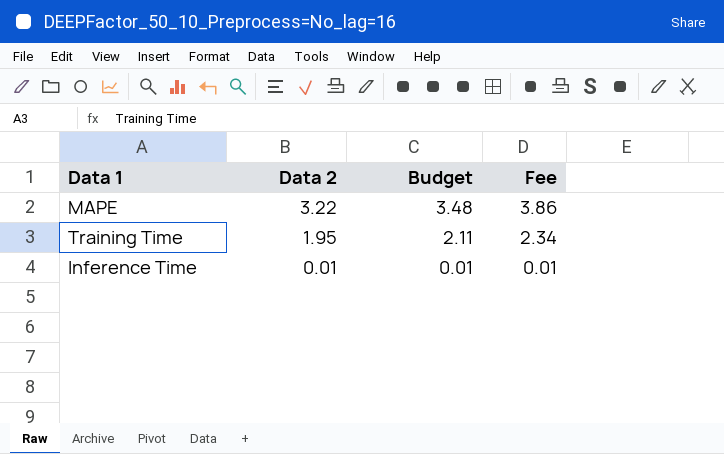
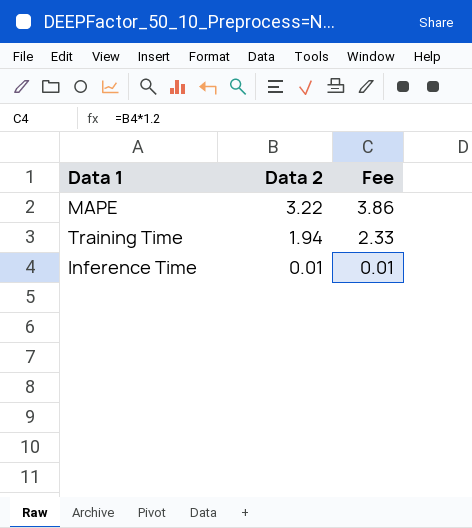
column Budget | formula: [Data 2] * 1.08 -> none
Training Time | Data 2: 1.95 -> 1.94
Training Time | Fee: 2.34 -> 2.33

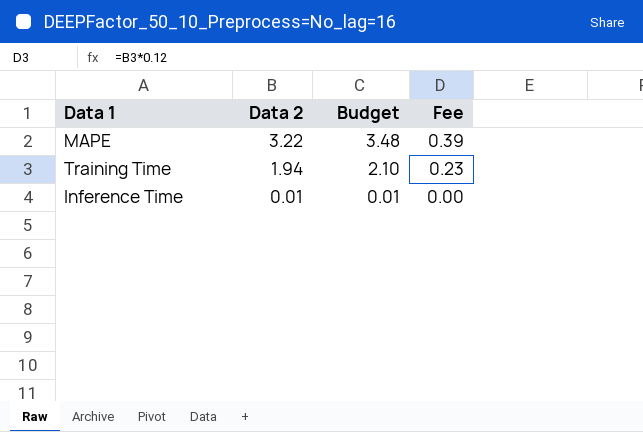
column Budget | formula: none -> [Data 2] * 1.08
column Fee | formula: [Data 2] * 1.2 -> [Data 2] * 0.12

